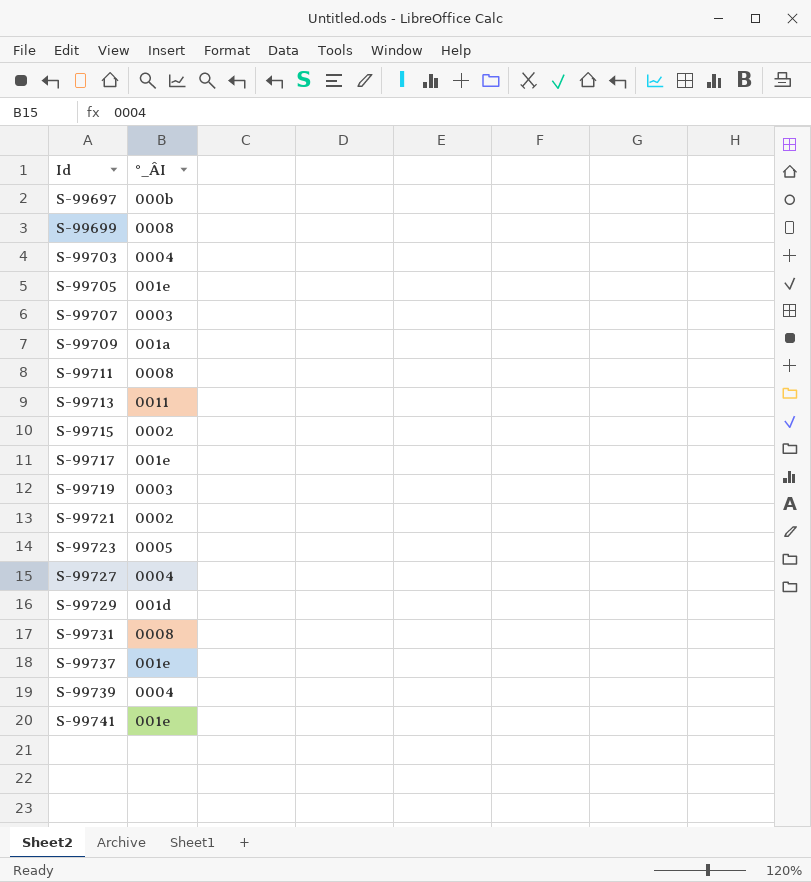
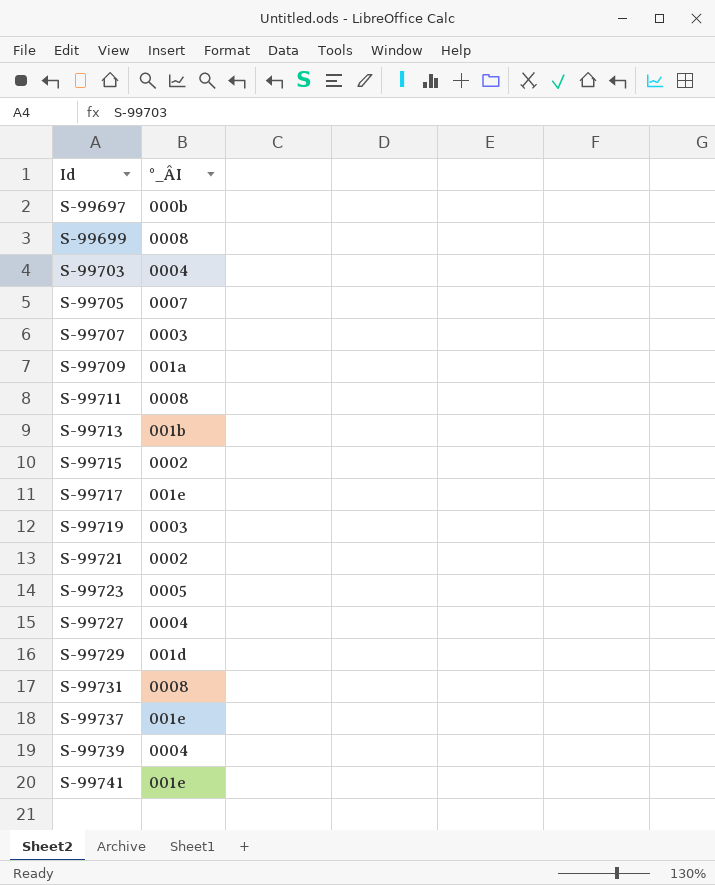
S-99705 | °_ÂI: 001e -> 0007
S-99713 | °_ÂI: 0011 -> 001b

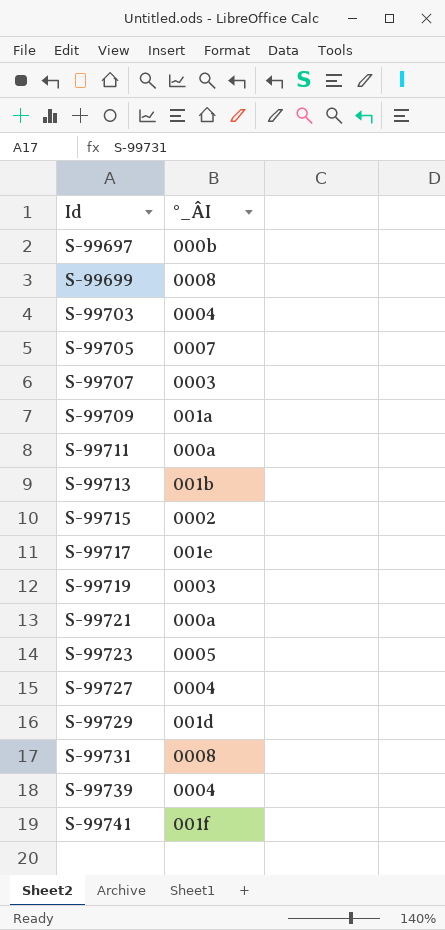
row S-99737: 001e -> none
S-99711 | °_ÂI: 0008 -> 000a
S-99721 | °_ÂI: 0002 -> 000a
S-99741 | °_ÂI: 001e -> 001f

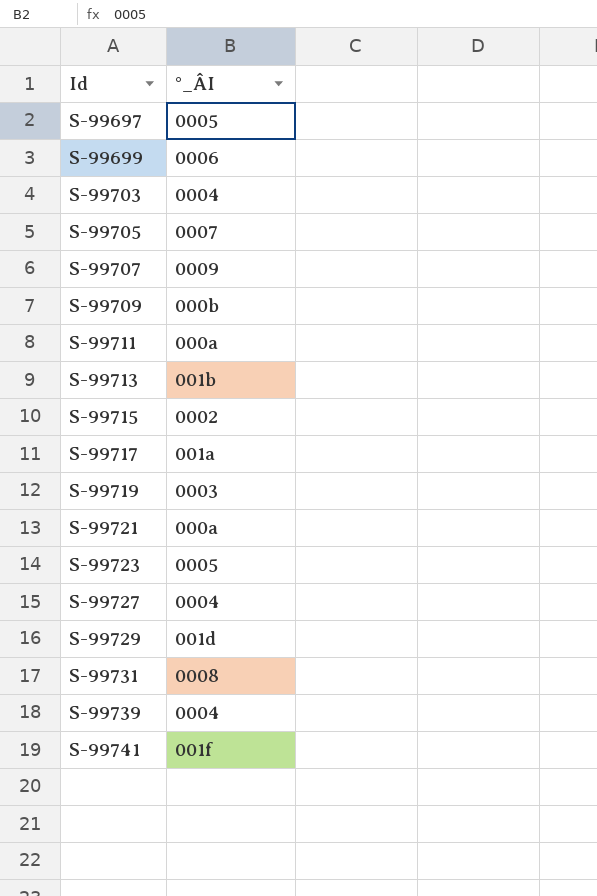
S-99697 | °_ÂI: 000b -> 0005
S-99699 | °_ÂI: 0008 -> 0006
S-99707 | °_ÂI: 0003 -> 0009
S-99709 | °_ÂI: 001a -> 000b
S-99717 | °_ÂI: 001e -> 001a

